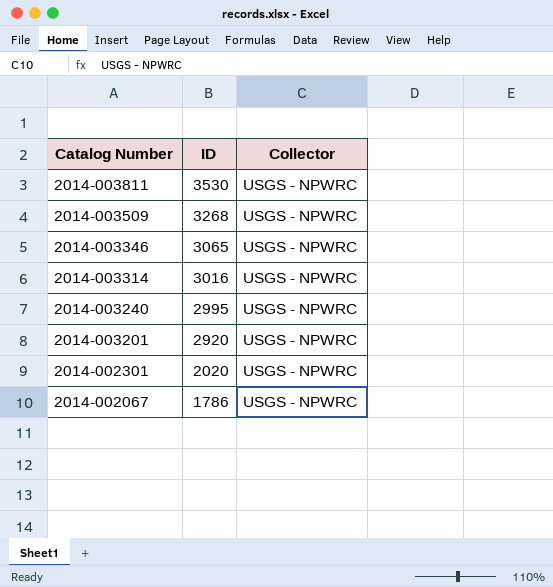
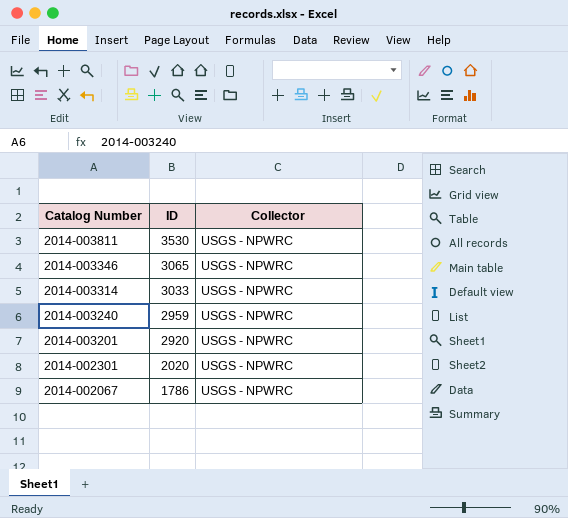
row 2014-003509: 3268 | USGS - NPWRC -> none
2014-003314 | ID: 3016 -> 3033
2014-003240 | ID: 2995 -> 2959

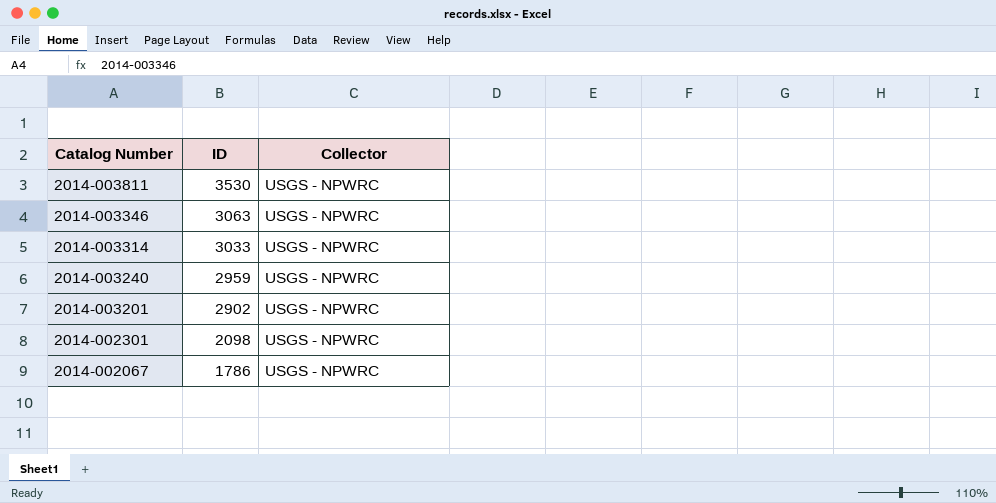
2014-003346 | ID: 3065 -> 3063
2014-003201 | ID: 2920 -> 2902
2014-002301 | ID: 2020 -> 2098

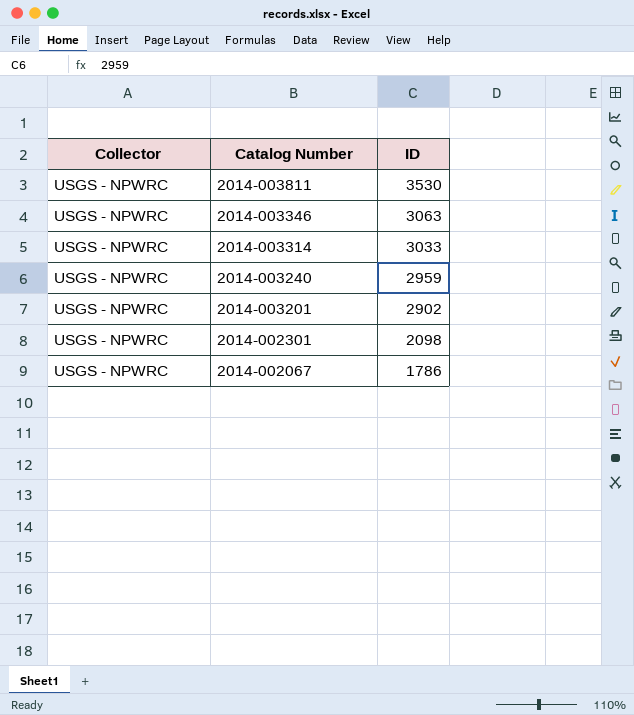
column Collector | position: 3 -> 1

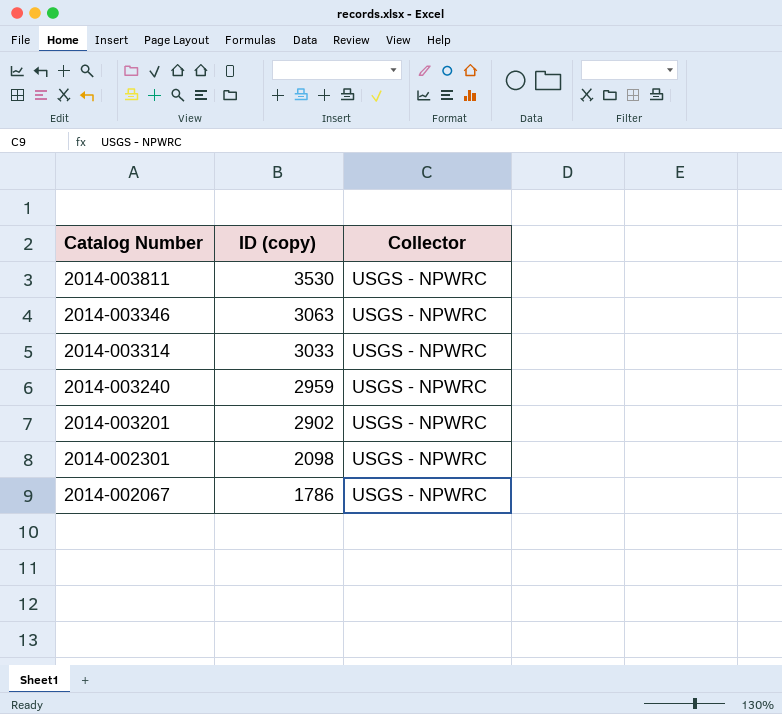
column name: ID -> ID (copy)
column Collector | position: 1 -> 3

